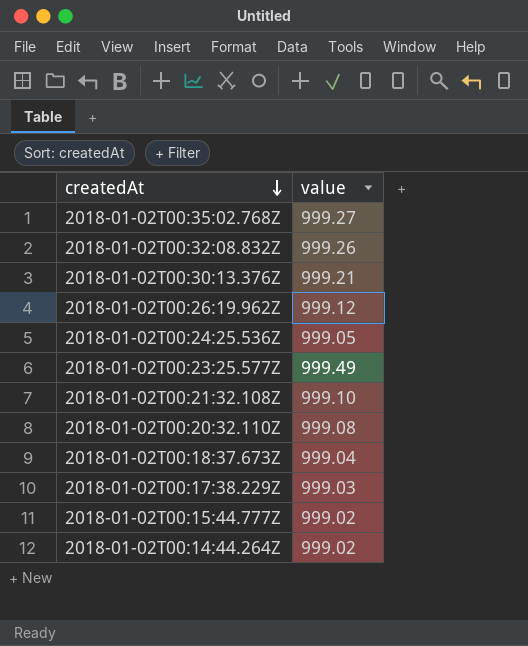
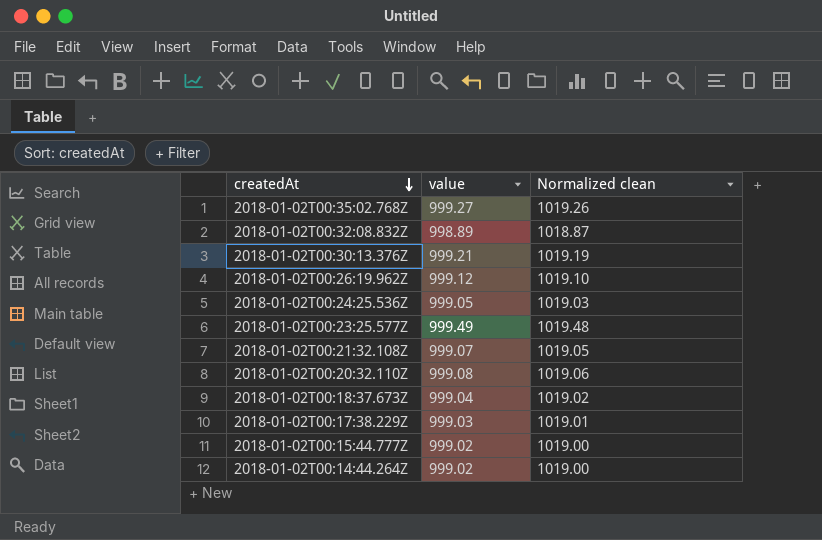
column Normalized clean | formula: none -> [value] * 1.02
2018-01-02T00:32:08.832Z | value: 999.26 -> 998.89
2018-01-02T00:21:32.108Z | value: 999.10 -> 999.07

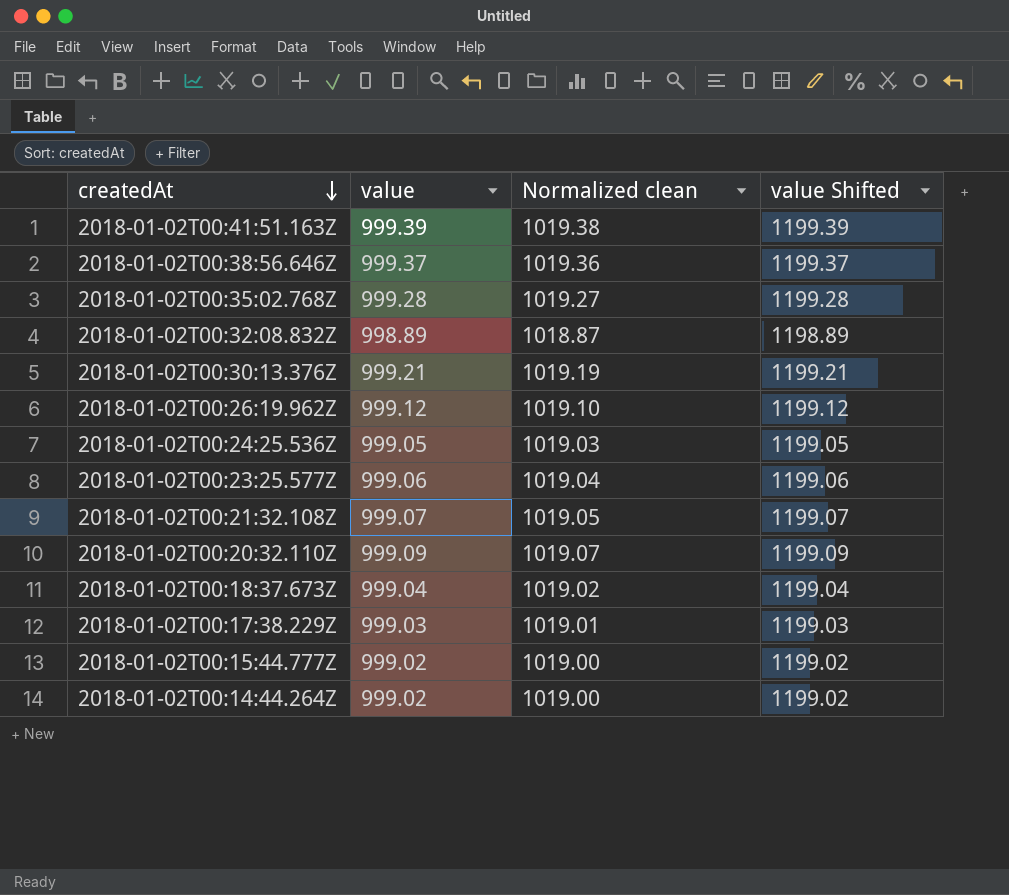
column value Shifted | formula: none -> [value] + 200
row 2018-01-02T00:41:51.163Z: none -> 999.39 | 1019.38 | 1199.39
row 2018-01-02T00:38:56.646Z: none -> 999.37 | 1019.36 | 1199.37
2018-01-02T00:35:02.768Z | value: 999.27 -> 999.28
2018-01-02T00:35:02.768Z | Normalized clean: 1019.26 -> 1019.27
2018-01-02T00:23:25.577Z | value: 999.49 -> 999.06
2018-01-02T00:23:25.577Z | Normalized clean: 1019.48 -> 1019.04
2018-01-02T00:20:32.110Z | value: 999.08 -> 999.09
2018-01-02T00:20:32.110Z | Normalized clean: 1019.06 -> 1019.07

